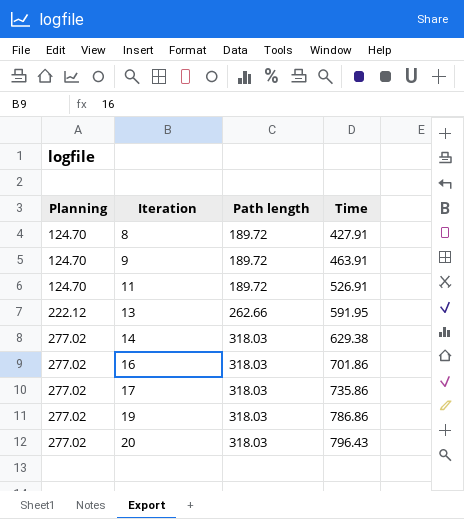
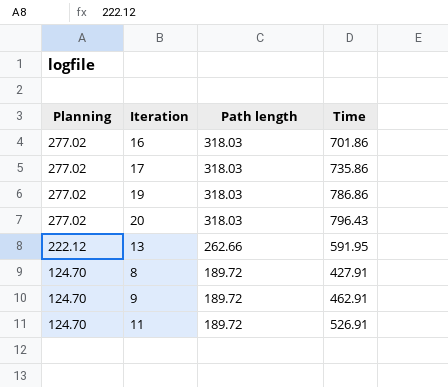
row order: Planning ascending -> Planning descending
row 14: 277.02 | 318.03 | 629.38 -> none
9 | Time: 463.91 -> 462.91

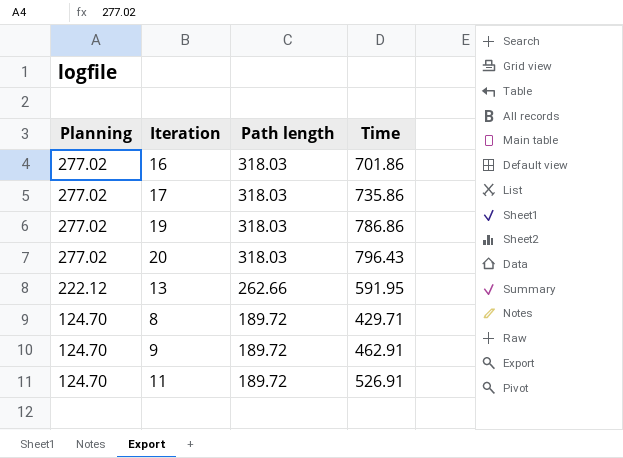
8 | Time: 427.91 -> 429.71

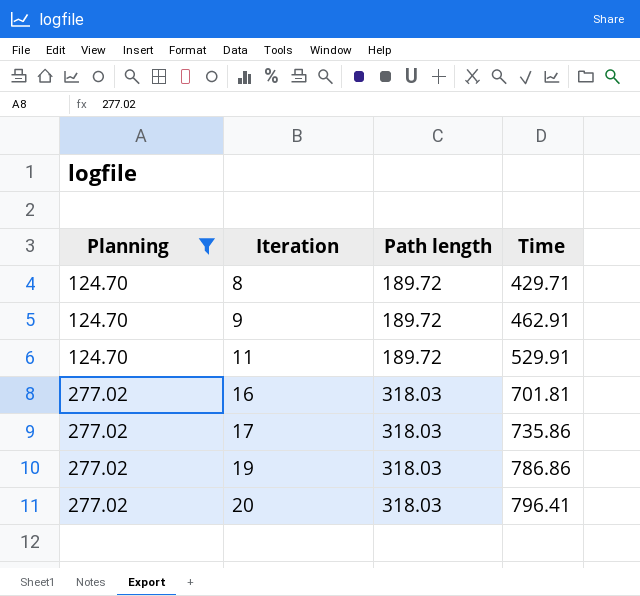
filter: none -> Planning != 222.12
row order: Planning descending -> Planning ascending
11 | Time: 526.91 -> 529.91
16 | Time: 701.86 -> 701.81
20 | Time: 796.43 -> 796.41

